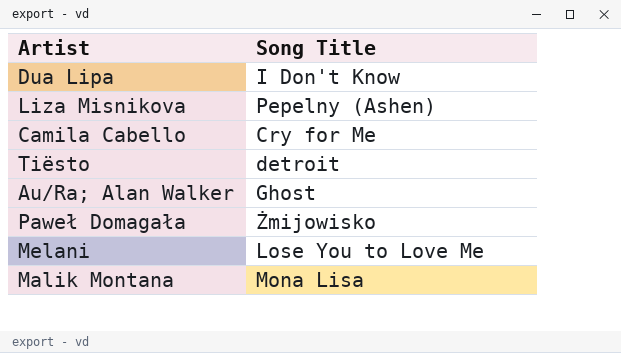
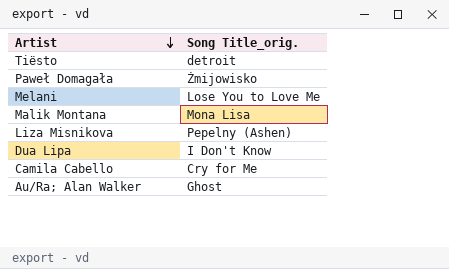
row order: none -> Artist descending
column name: Song Title -> Song Title_orig.

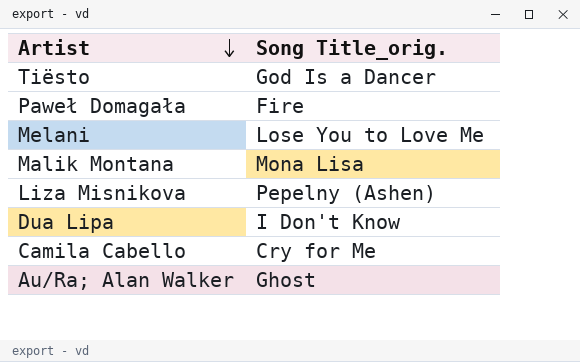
Tiësto | Song Title_orig.: detroit -> God Is a Dancer
Paweł Domagała | Song Title_orig.: Żmijowisko -> Fire

